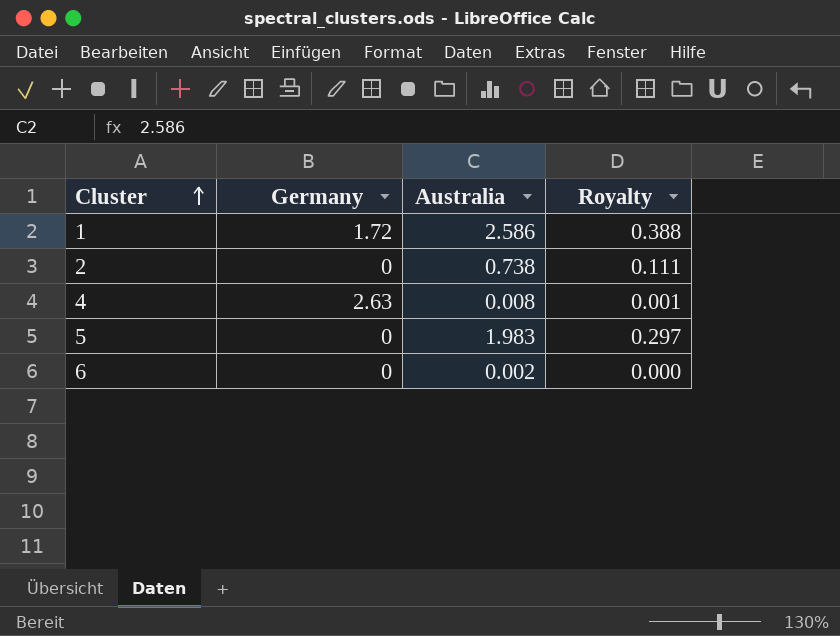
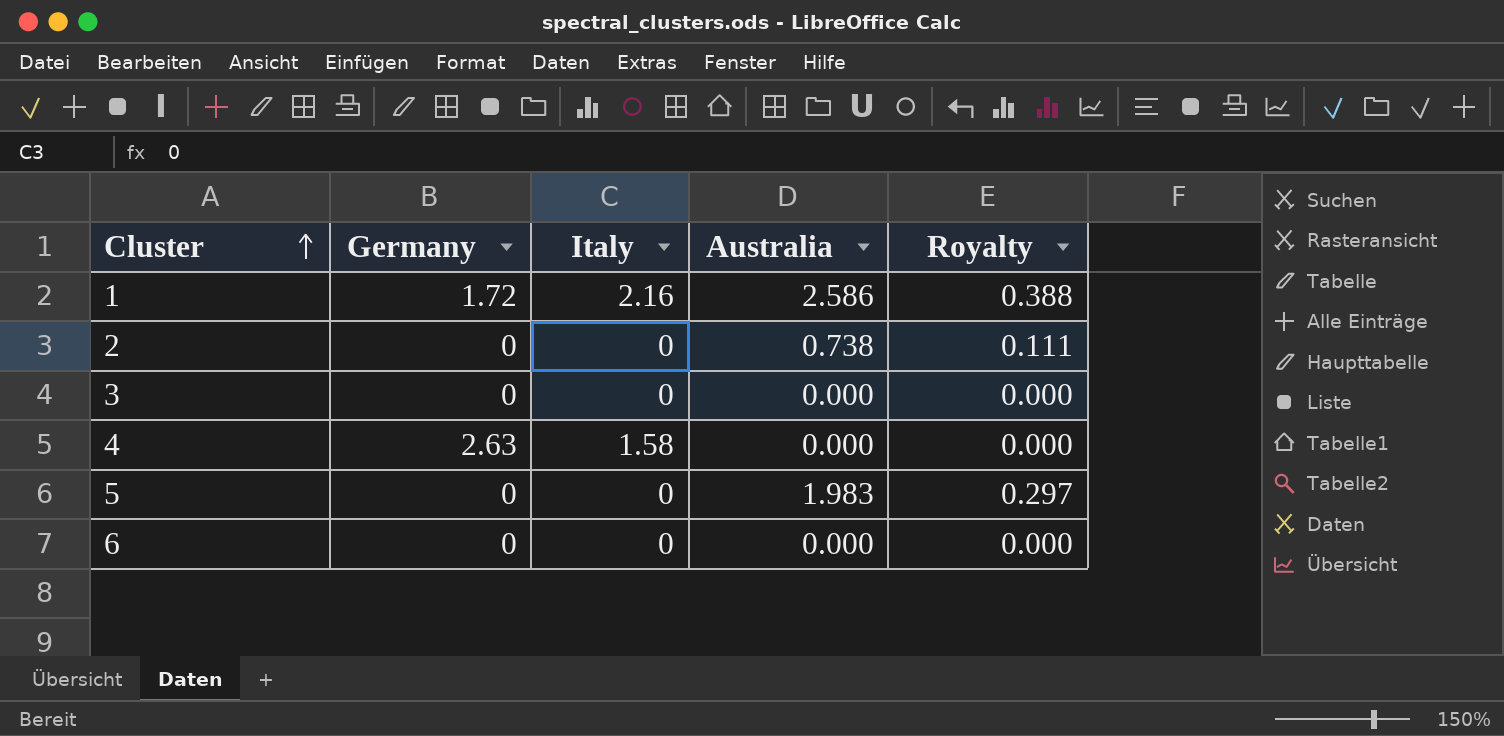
column Italy | position: none -> 3
row 3: none -> 0 | 0 | 0.000 | 0.000
4 | Australia: 0.008 -> 0.000
4 | Royalty: 0.001 -> 0.000
6 | Australia: 0.002 -> 0.000

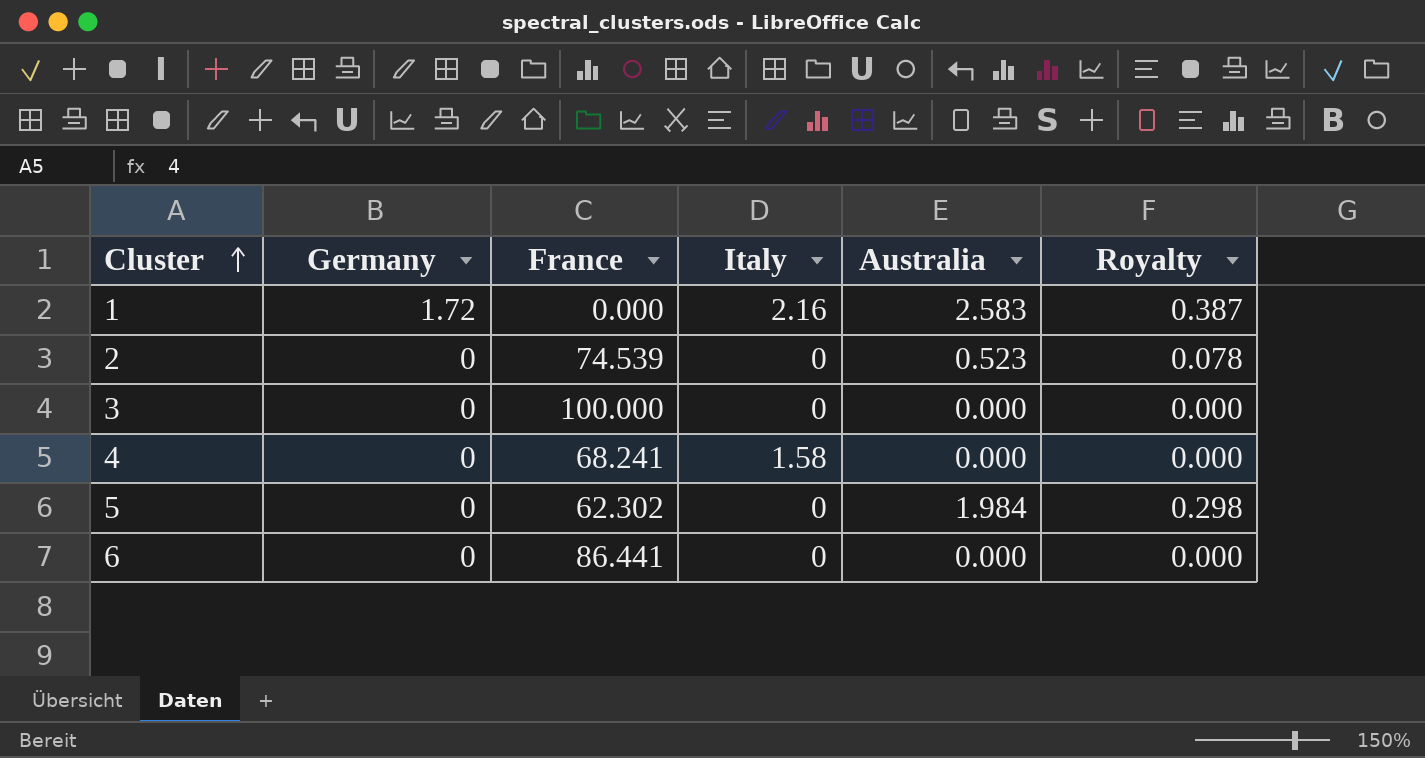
column France | position: none -> 3
1 | Australia: 2.586 -> 2.583
1 | Royalty: 0.388 -> 0.387
2 | Australia: 0.738 -> 0.523
2 | Royalty: 0.111 -> 0.078
4 | Germany: 2.63 -> 0
5 | Australia: 1.983 -> 1.984
5 | Royalty: 0.297 -> 0.298

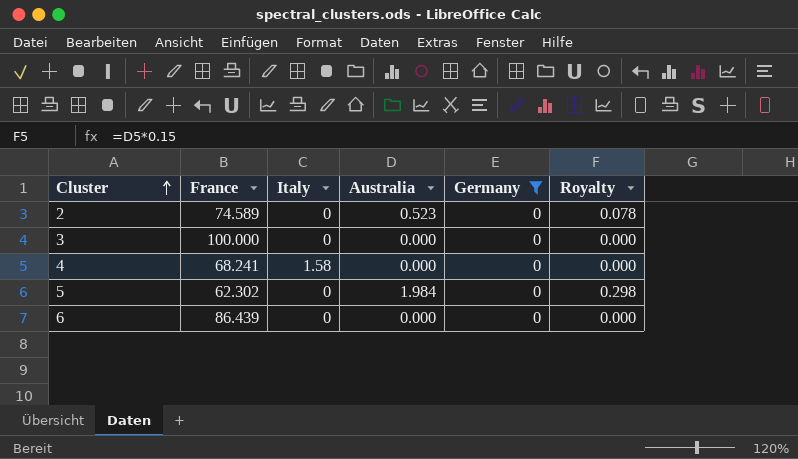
filter: none -> Germany = 0
column Germany | position: 2 -> 5
2 | France: 74.539 -> 74.589
6 | France: 86.441 -> 86.439

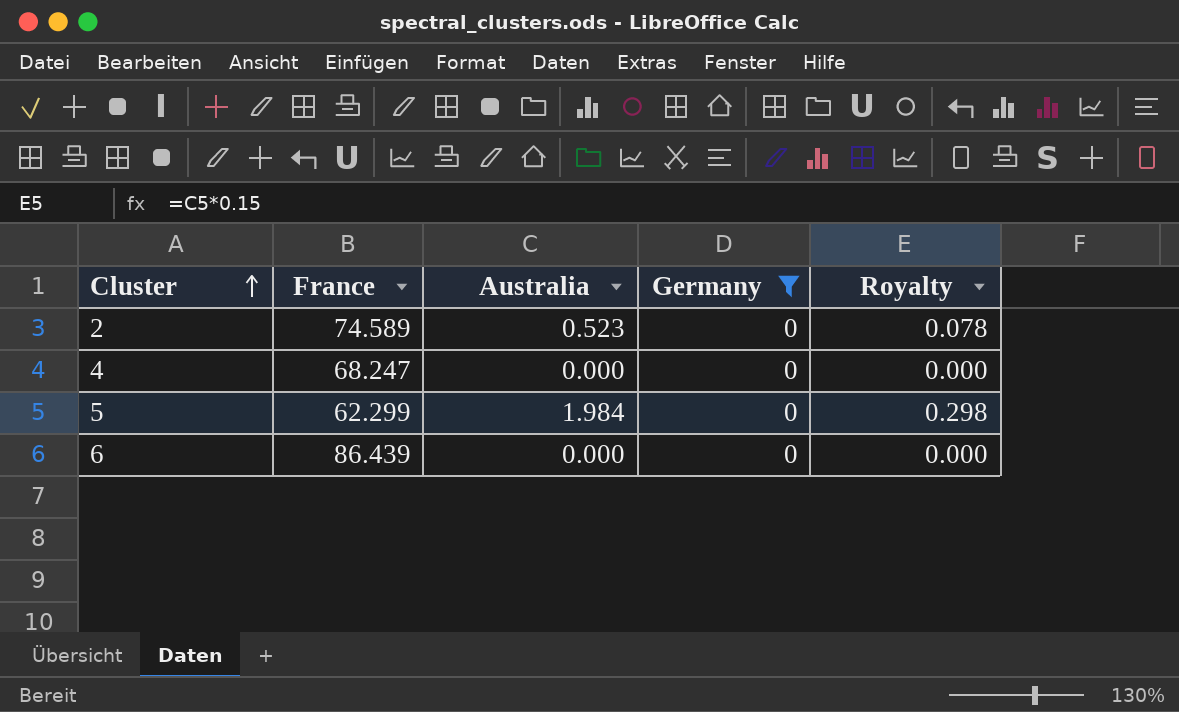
column Italy | position: 3 -> none
row 3: 100.000 | 0 | 0.000 | 0 | 0.000 -> none
4 | France: 68.241 -> 68.247
5 | France: 62.302 -> 62.299

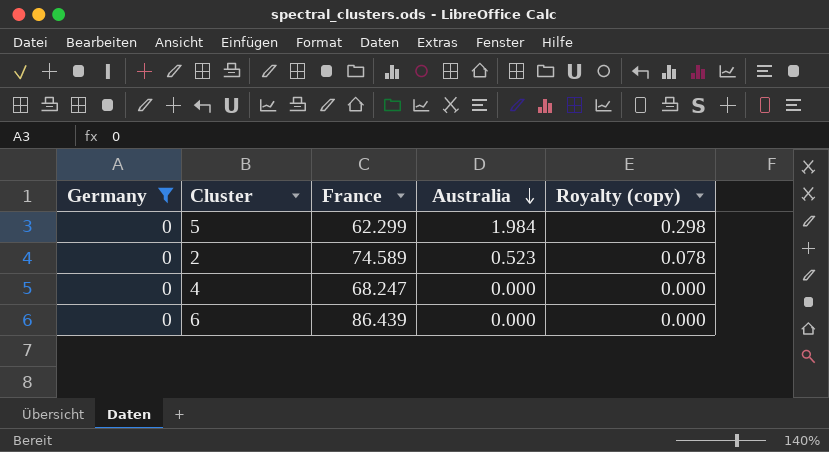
row order: Cluster ascending -> Australia descending
column Germany | position: 4 -> 1
column name: Royalty -> Royalty (copy)

